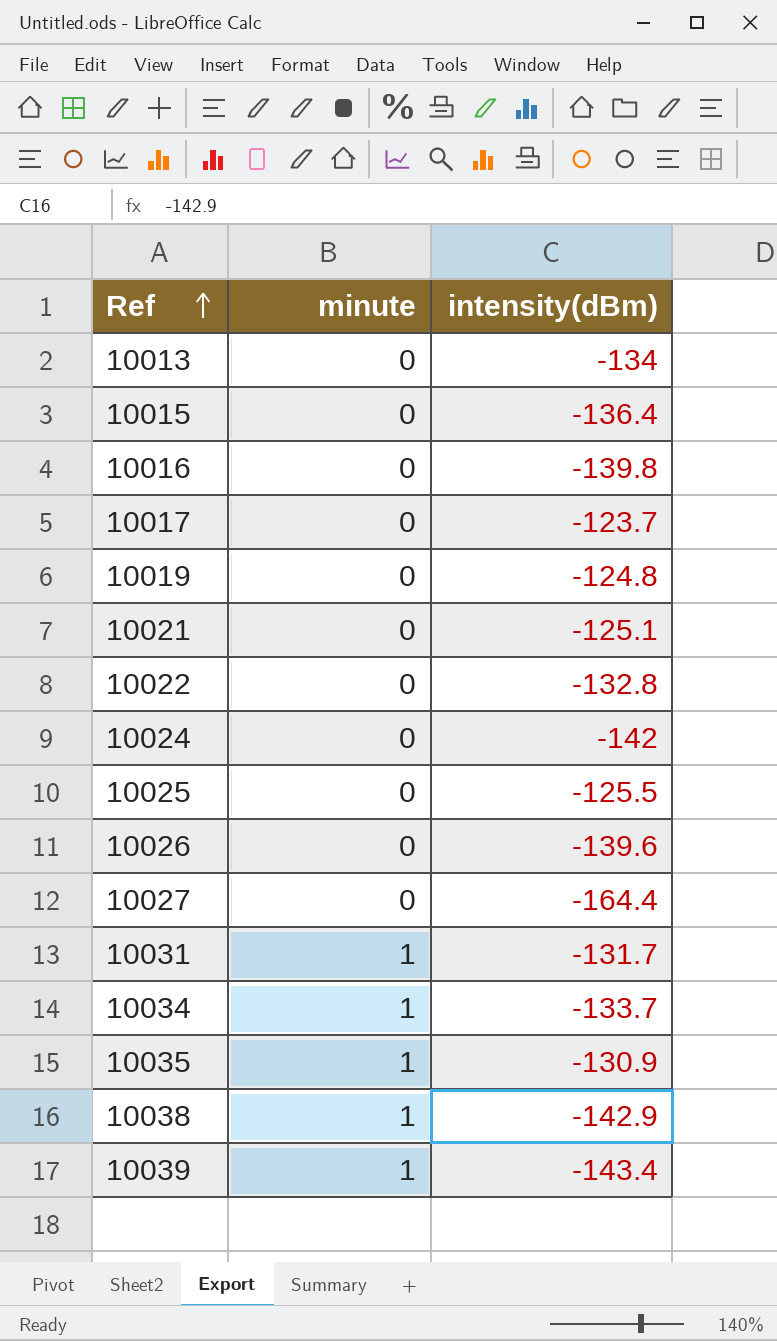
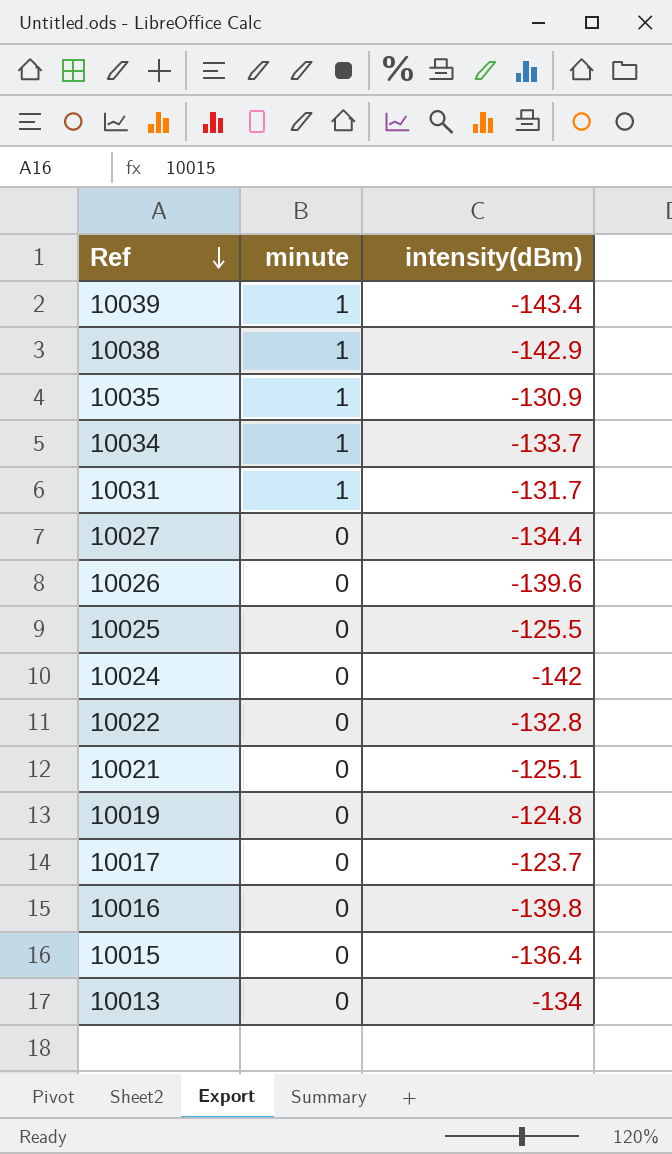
row order: Ref ascending -> Ref descending
10027 | intensity(dBm): -164.4 -> -134.4

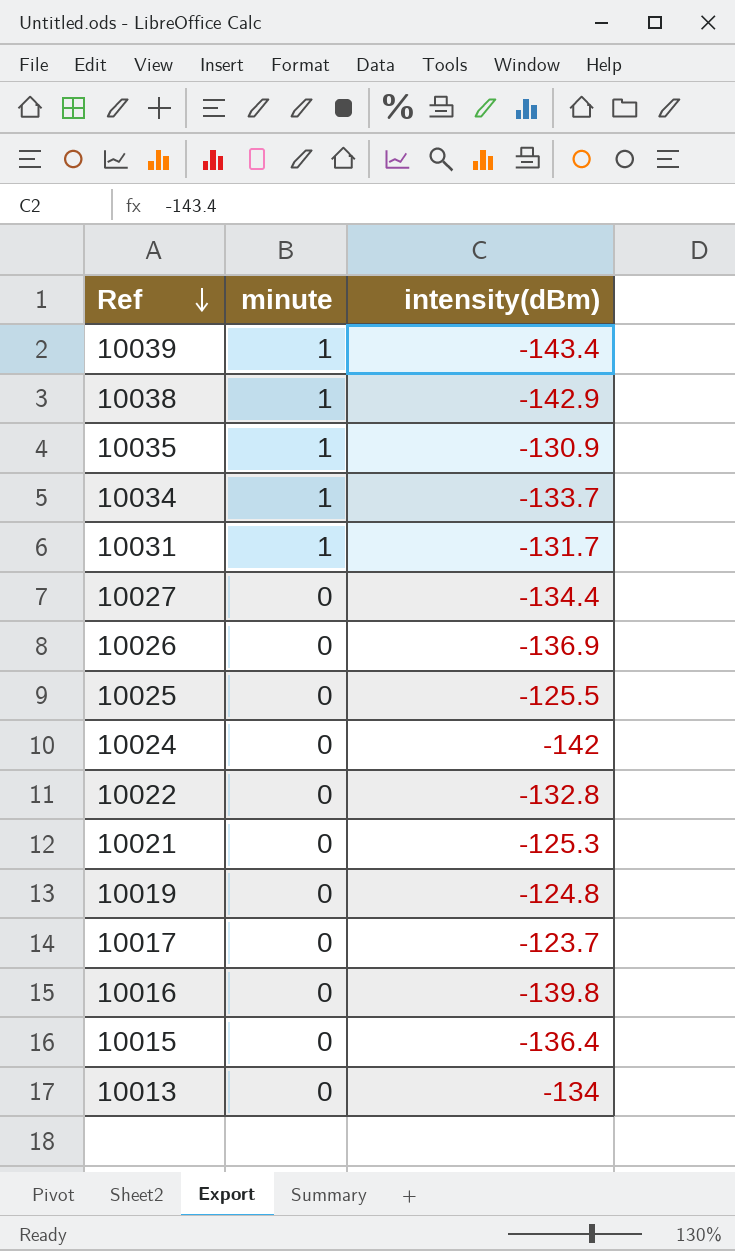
10026 | intensity(dBm): -139.6 -> -136.9
10021 | intensity(dBm): -125.1 -> -125.3

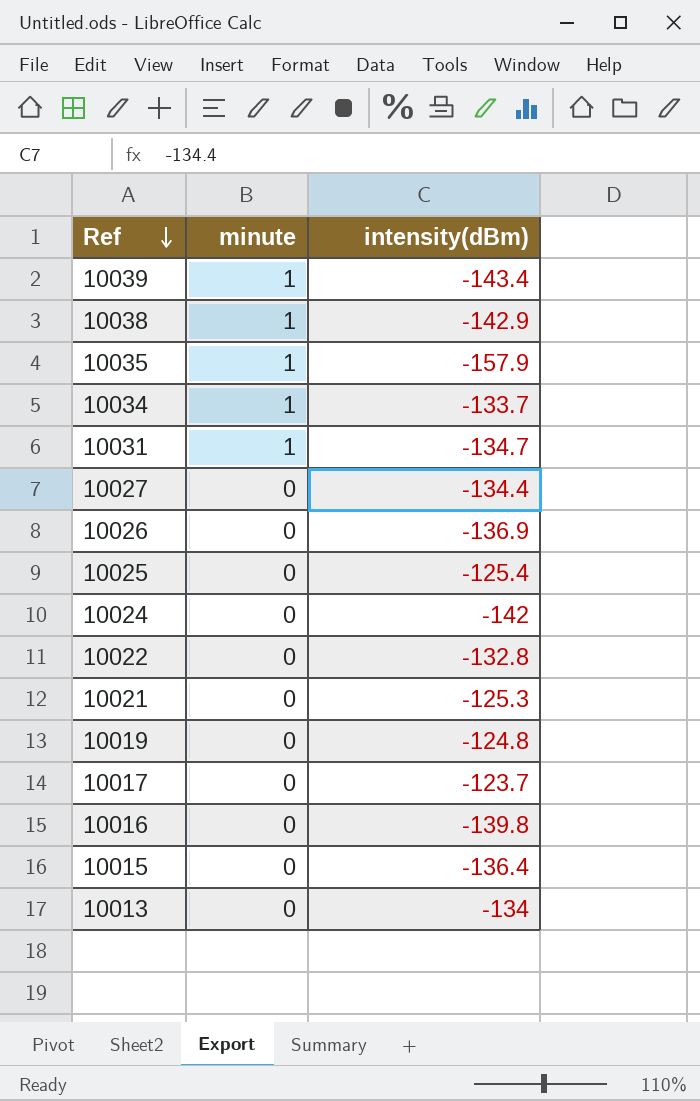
10035 | intensity(dBm): -130.9 -> -157.9
10031 | intensity(dBm): -131.7 -> -134.7
10025 | intensity(dBm): -125.5 -> -125.4

